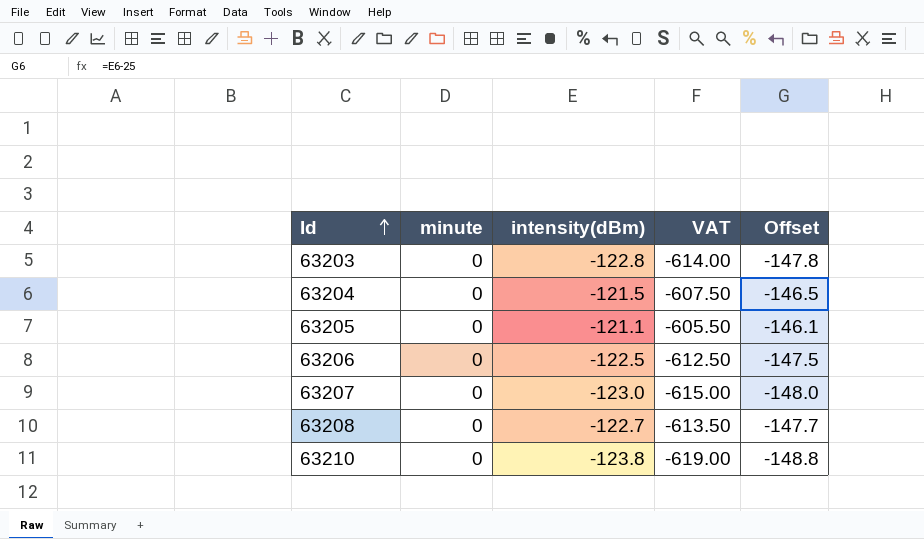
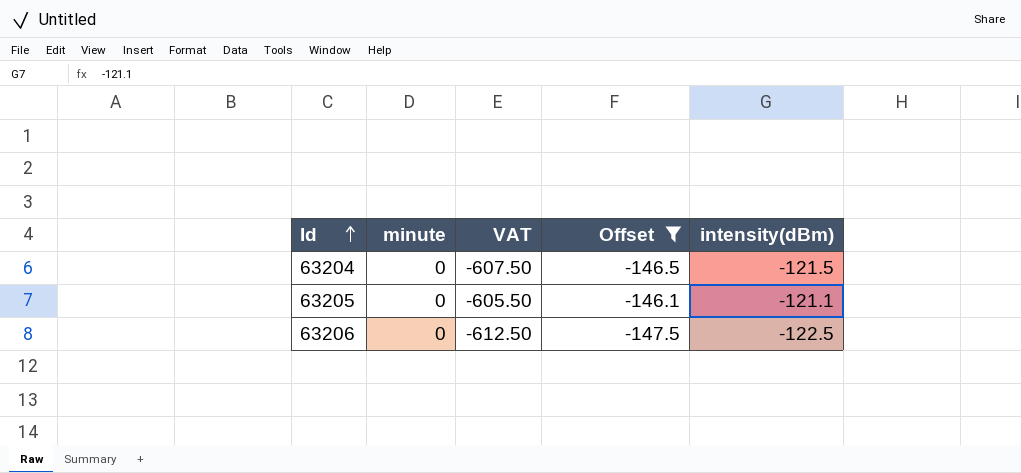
filter: none -> Offset >= -147.5
column intensity(dBm) | position: 3 -> 5

